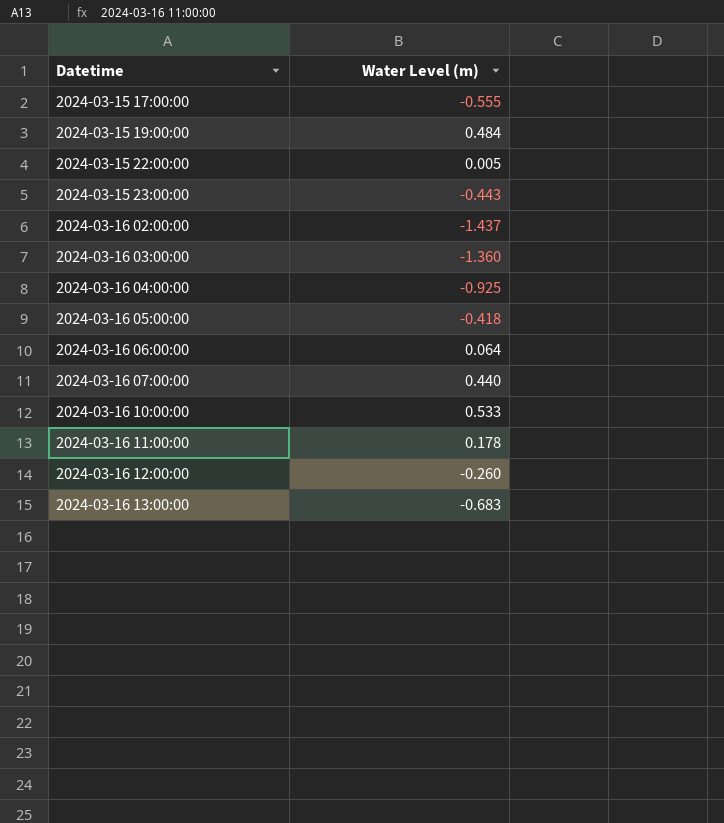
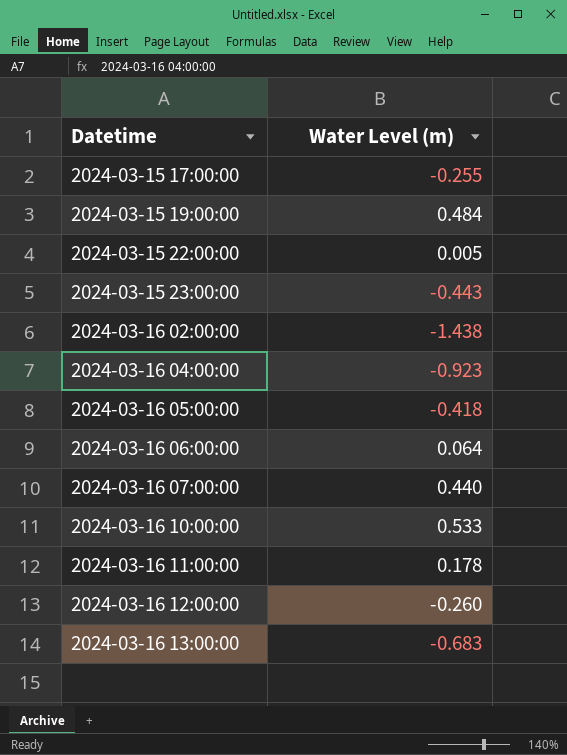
row 2024-03-16 03:00:00: -1.360 -> none
2024-03-15 17:00:00 | Water Level (m): -0.555 -> -0.255
2024-03-16 02:00:00 | Water Level (m): -1.437 -> -1.438
2024-03-16 04:00:00 | Water Level (m): -0.925 -> -0.923

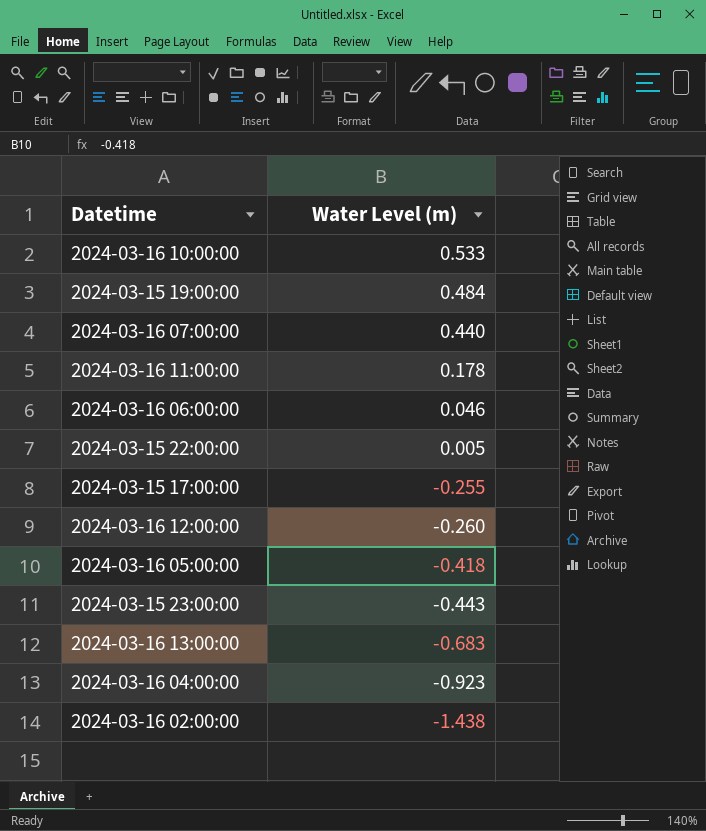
row order: Datetime ascending -> Water Level (m) descending
2024-03-16 06:00:00 | Water Level (m): 0.064 -> 0.046

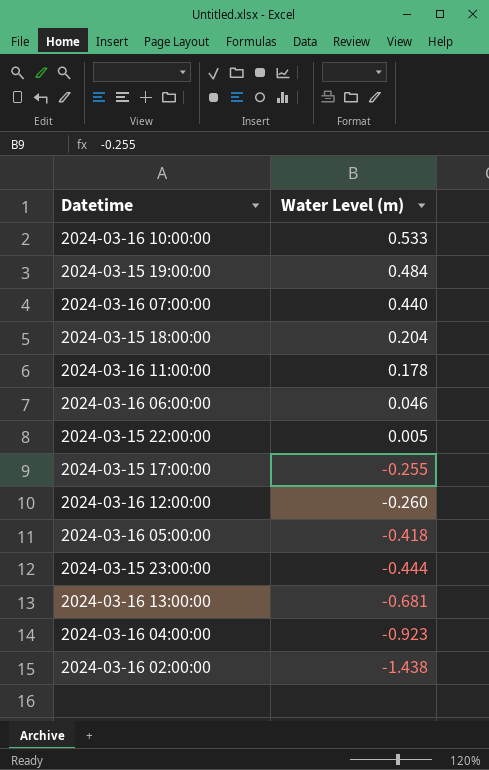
row 2024-03-15 18:00:00: none -> 0.204
2024-03-15 23:00:00 | Water Level (m): -0.443 -> -0.444
2024-03-16 13:00:00 | Water Level (m): -0.683 -> -0.681

